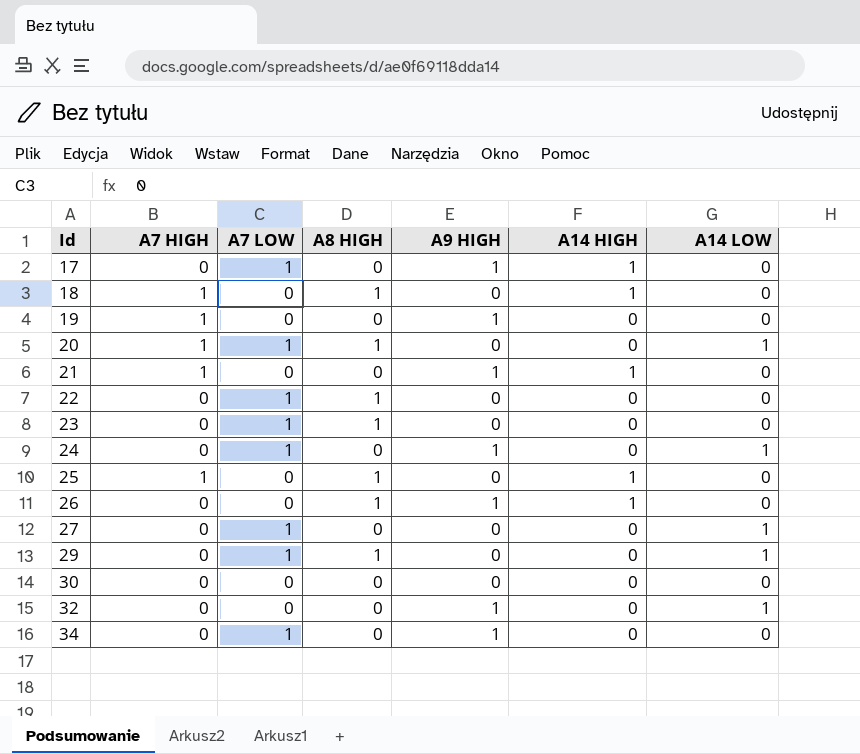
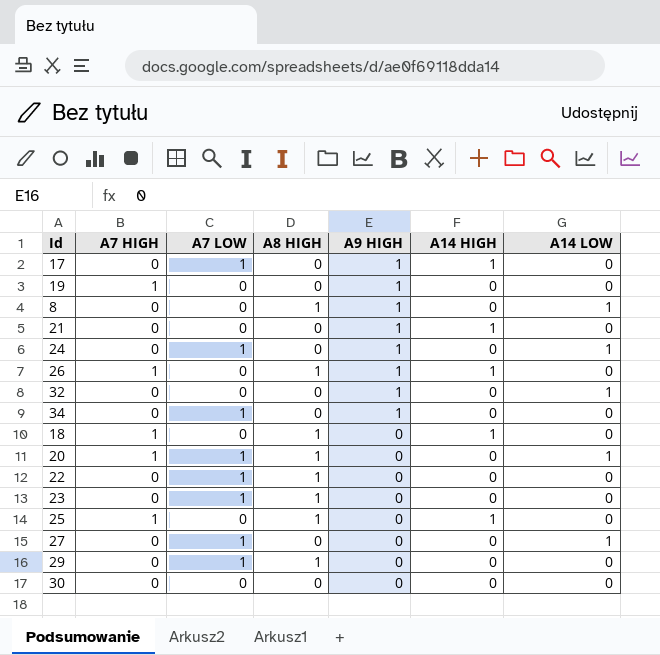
row order: Id ascending -> A9 HIGH descending
row 8: none -> 0 | 0 | 1 | 1 | 0 | 1
21 | A7 HIGH: 1 -> 0
26 | A7 HIGH: 0 -> 1
29 | A14 LOW: 1 -> 0

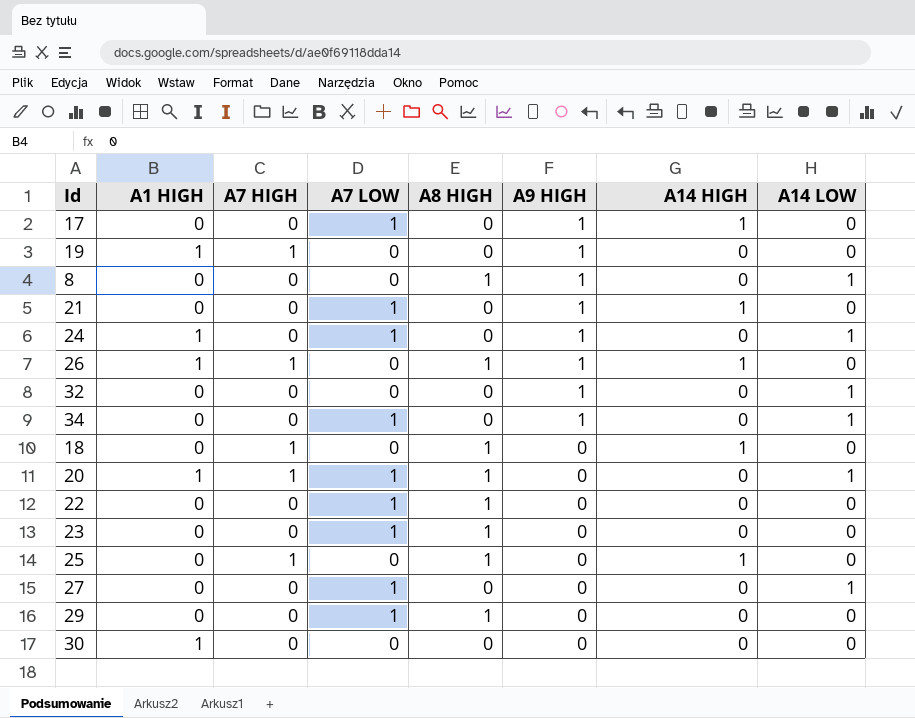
column A1 HIGH | position: none -> 2
21 | A7 LOW: 0 -> 1
34 | A14 LOW: 0 -> 1

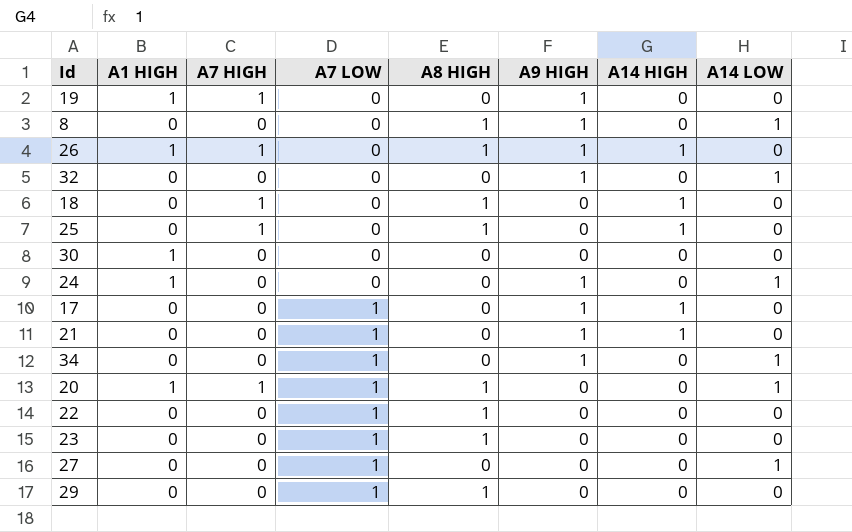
row order: A9 HIGH descending -> A7 LOW ascending
24 | A7 LOW: 1 -> 0

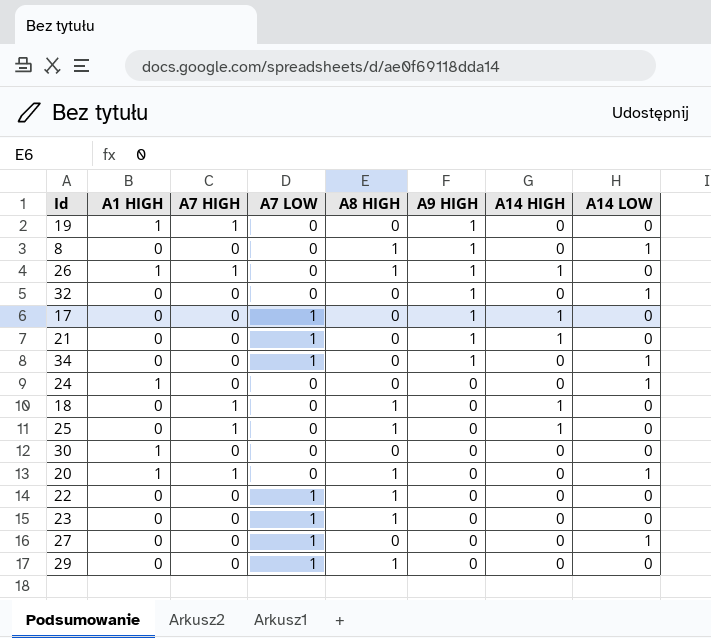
row order: A7 LOW ascending -> A9 HIGH descending
24 | A9 HIGH: 1 -> 0
20 | A7 LOW: 1 -> 0

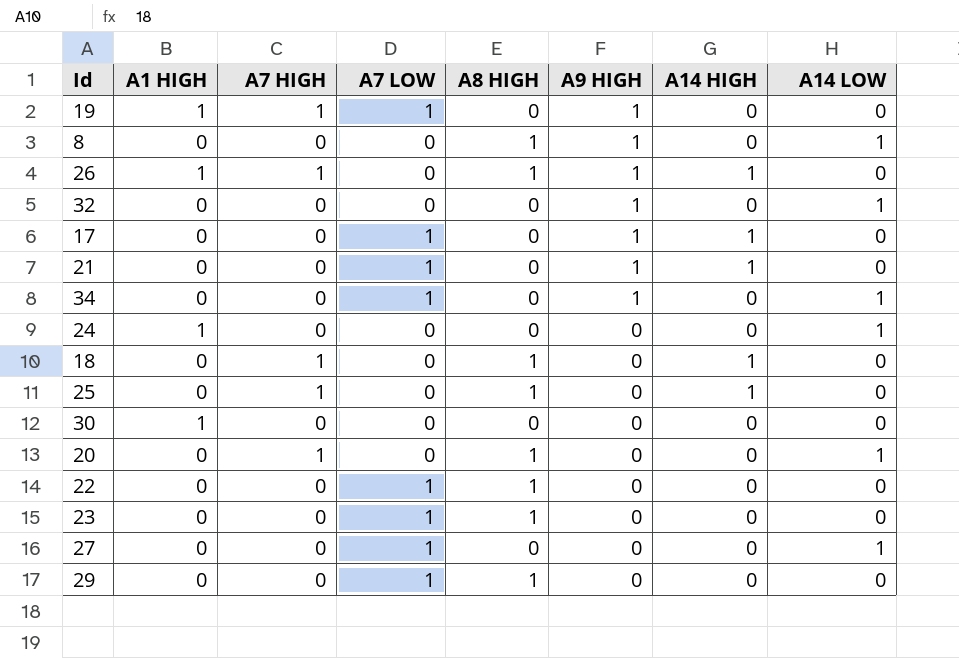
19 | A7 LOW: 0 -> 1
20 | A1 HIGH: 1 -> 0

